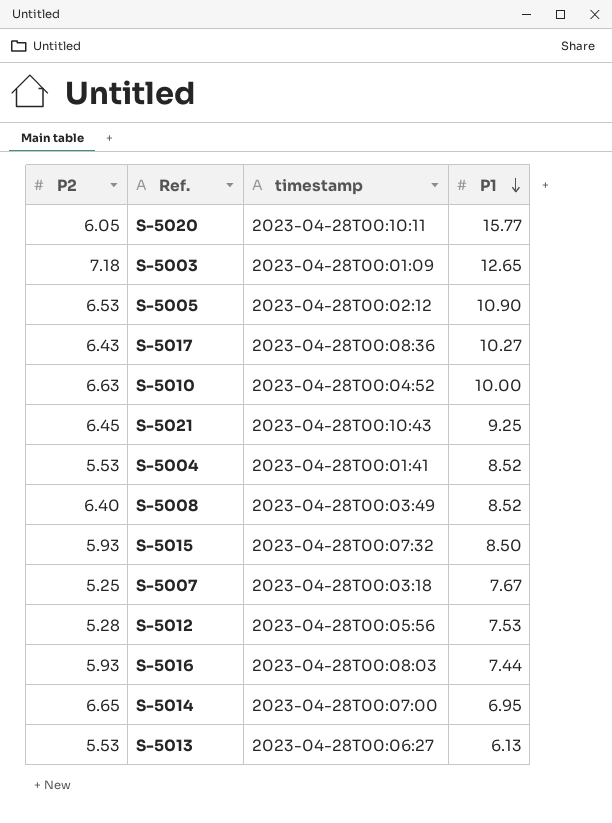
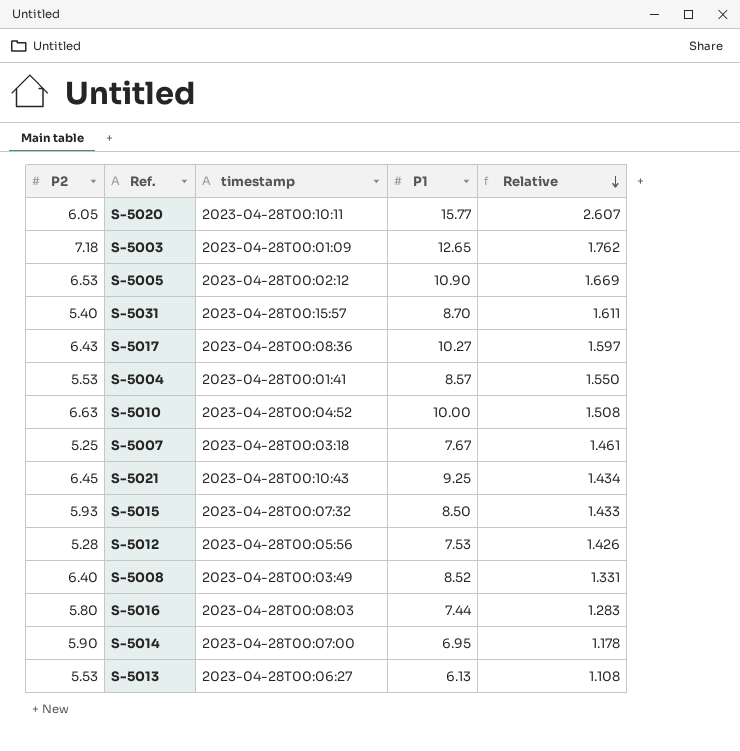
row order: P1 descending -> Relative descending
column Relative | formula: none -> [P1] / [P2]
row S-5031: none -> 5.40 | 2023-04-28T00:15:57 | 8.70 | 1.611
S-5004 | P1: 8.52 -> 8.57
S-5016 | P2: 5.93 -> 5.80
S-5014 | P2: 6.65 -> 5.90

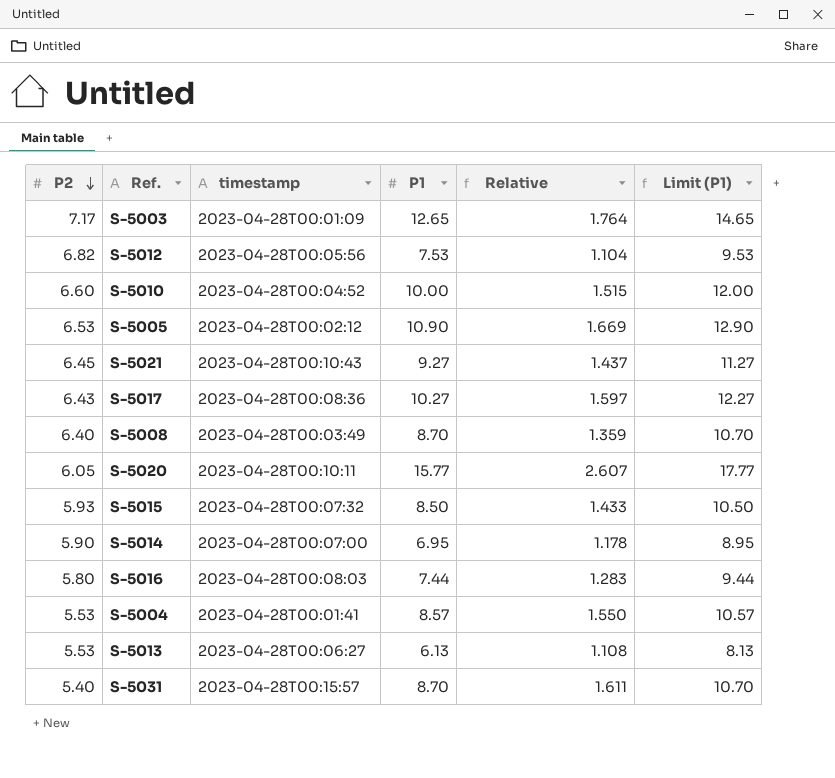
row order: Relative descending -> P2 descending
column Limit (P1) | formula: none -> [P1] + 2
row S-5007: 5.25 | 2023-04-28T00:03:18 | 7.67 | 1.461 -> none
S-5003 | P2: 7.18 -> 7.17
S-5003 | Relative: 1.762 -> 1.764
S-5012 | P2: 5.28 -> 6.82
S-5012 | Relative: 1.426 -> 1.104
S-5010 | P2: 6.63 -> 6.60
S-5010 | Relative: 1.508 -> 1.515
S-5021 | P1: 9.25 -> 9.27
S-5021 | Relative: 1.434 -> 1.437
S-5008 | P1: 8.52 -> 8.70
S-5008 | Relative: 1.331 -> 1.359

